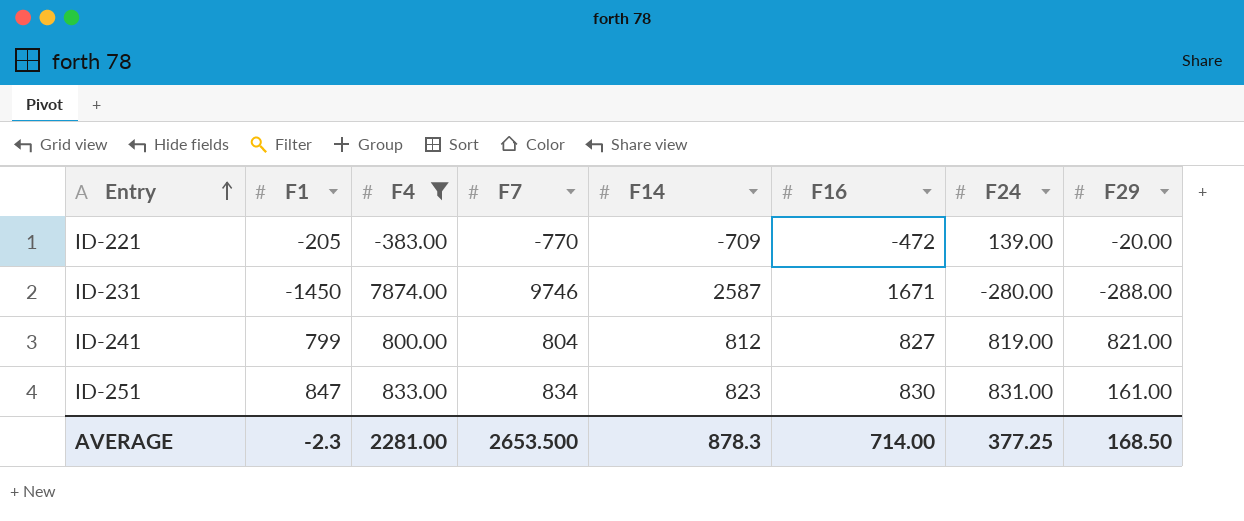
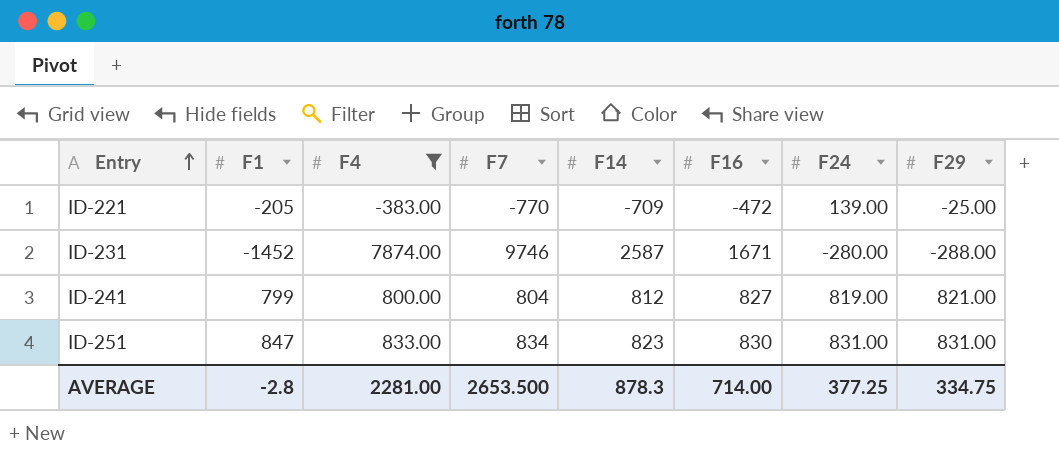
ID-221 | F29: -20.00 -> -25.00
ID-231 | F1: -1450 -> -1452
ID-251 | F29: 161.00 -> 831.00
AVERAGE | F1: -2.3 -> -2.8
AVERAGE | F29: 168.50 -> 334.75

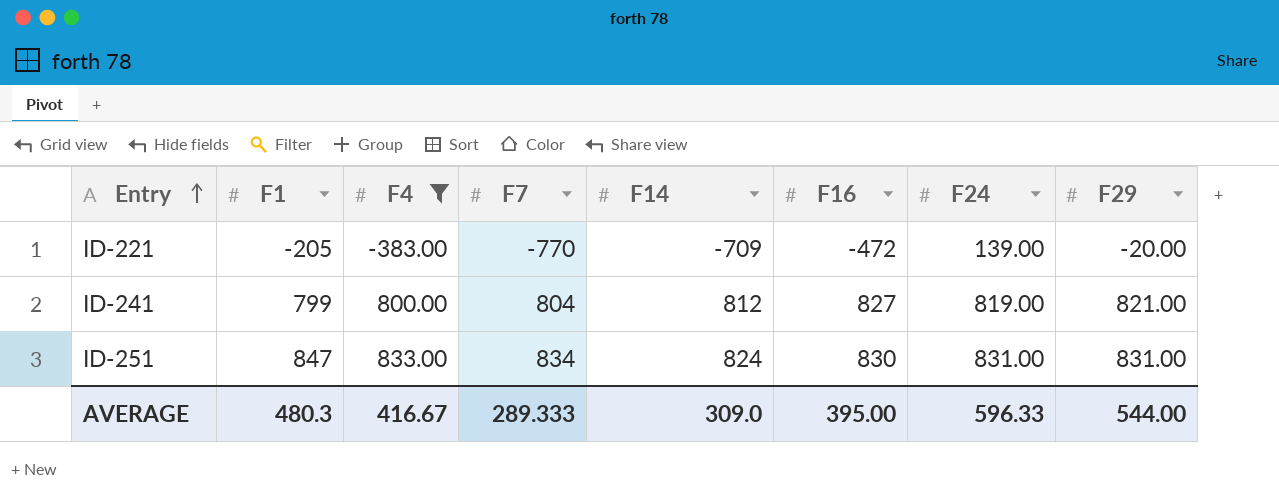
row ID-231: -1452 | 7874.00 | 9746 | 2587 | 1671 | -280.00 | -288.00 -> none
ID-221 | F29: -25.00 -> -20.00
ID-251 | F14: 823 -> 824
AVERAGE | F1: -2.8 -> 480.3
AVERAGE | F4: 2281.00 -> 416.67
AVERAGE | F7: 2653.500 -> 289.333
AVERAGE | F14: 878.3 -> 309.0
AVERAGE | F16: 714.00 -> 395.00
AVERAGE | F24: 377.25 -> 596.33
AVERAGE | F29: 334.75 -> 544.00

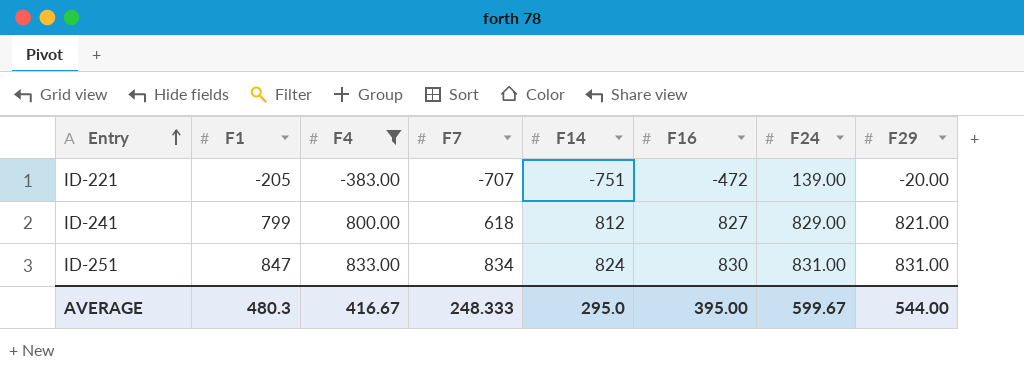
ID-221 | F7: -770 -> -707
ID-221 | F14: -709 -> -751
ID-241 | F7: 804 -> 618
ID-241 | F24: 819.00 -> 829.00
AVERAGE | F7: 289.333 -> 248.333
AVERAGE | F14: 309.0 -> 295.0
AVERAGE | F24: 596.33 -> 599.67

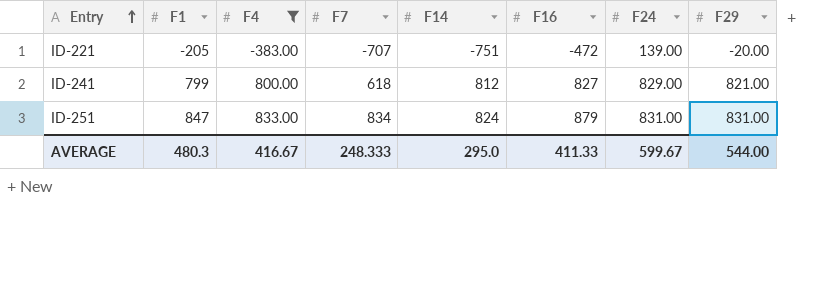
ID-251 | F16: 830 -> 879
AVERAGE | F16: 395.00 -> 411.33

